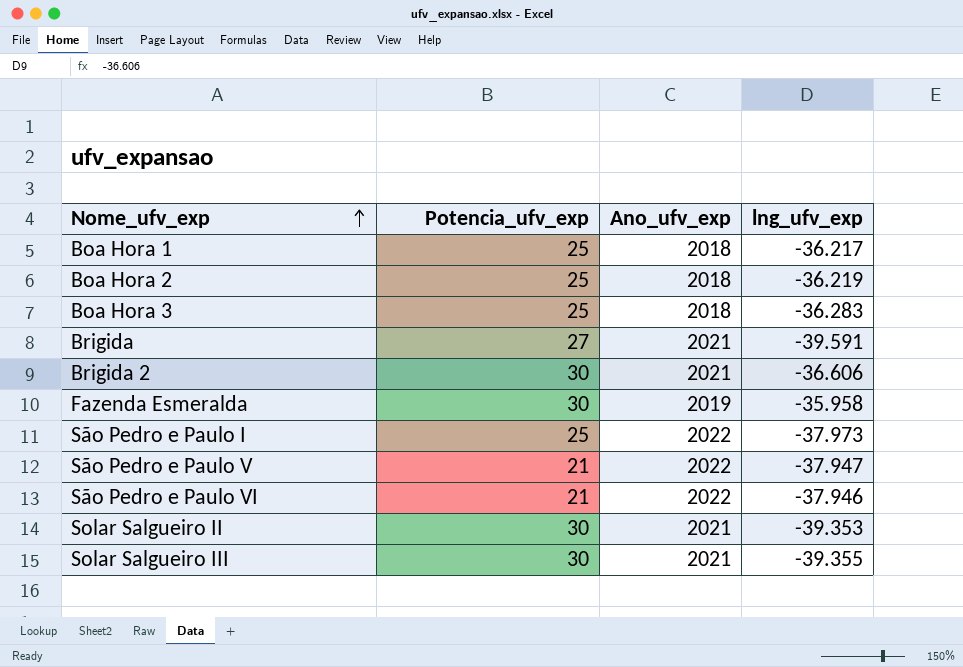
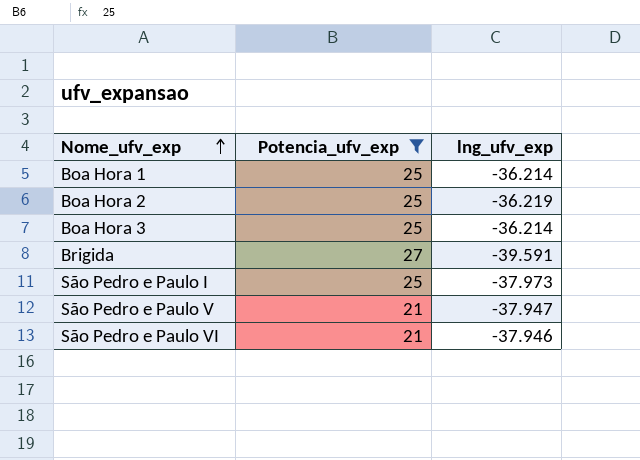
filter: none -> Potencia_ufv_exp != 30
column Ano_ufv_exp | position: 3 -> none
Boa Hora 1 | lng_ufv_exp: -36.217 -> -36.214
Boa Hora 3 | lng_ufv_exp: -36.283 -> -36.214

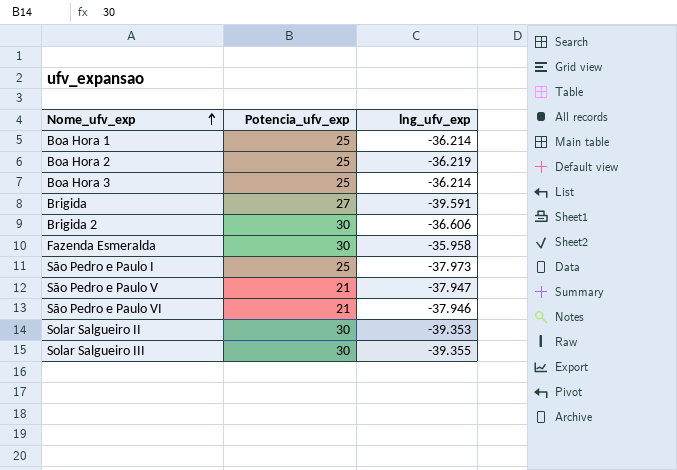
filter: Potencia_ufv_exp != 30 -> none

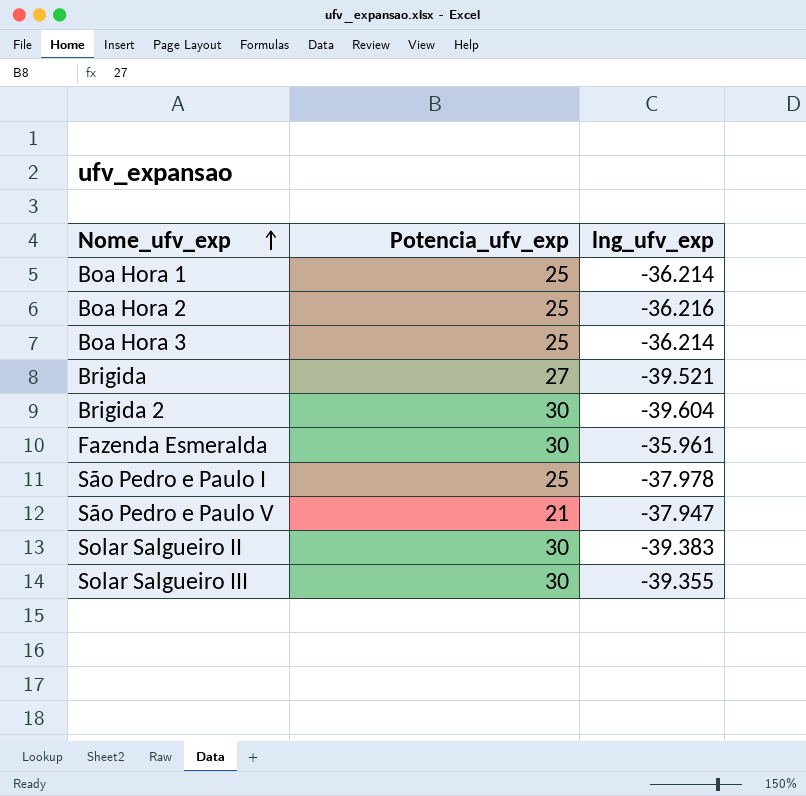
row São Pedro e Paulo VI: 21 | -37.946 -> none
Boa Hora 2 | lng_ufv_exp: -36.219 -> -36.216
Brigida | lng_ufv_exp: -39.591 -> -39.521
Brigida 2 | lng_ufv_exp: -36.606 -> -39.604
Fazenda Esmeralda | lng_ufv_exp: -35.958 -> -35.961
São Pedro e Paulo I | lng_ufv_exp: -37.973 -> -37.978
Solar Salgueiro II | lng_ufv_exp: -39.353 -> -39.383

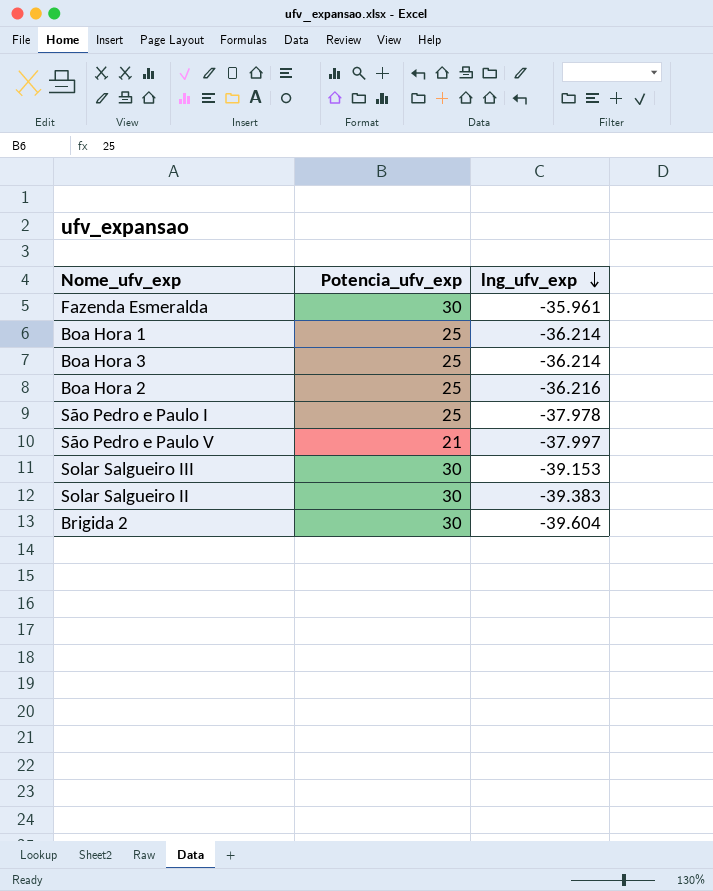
row order: Nome_ufv_exp ascending -> lng_ufv_exp descending
row Brigida: 27 | -39.521 -> none
São Pedro e Paulo V | lng_ufv_exp: -37.947 -> -37.997
Solar Salgueiro III | lng_ufv_exp: -39.355 -> -39.153

